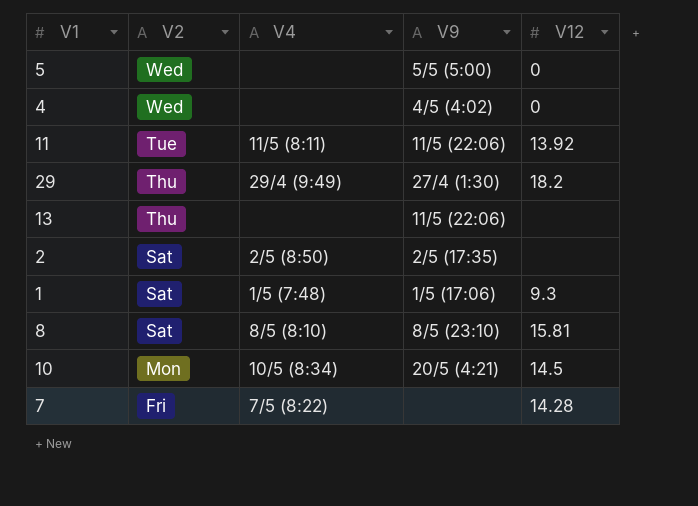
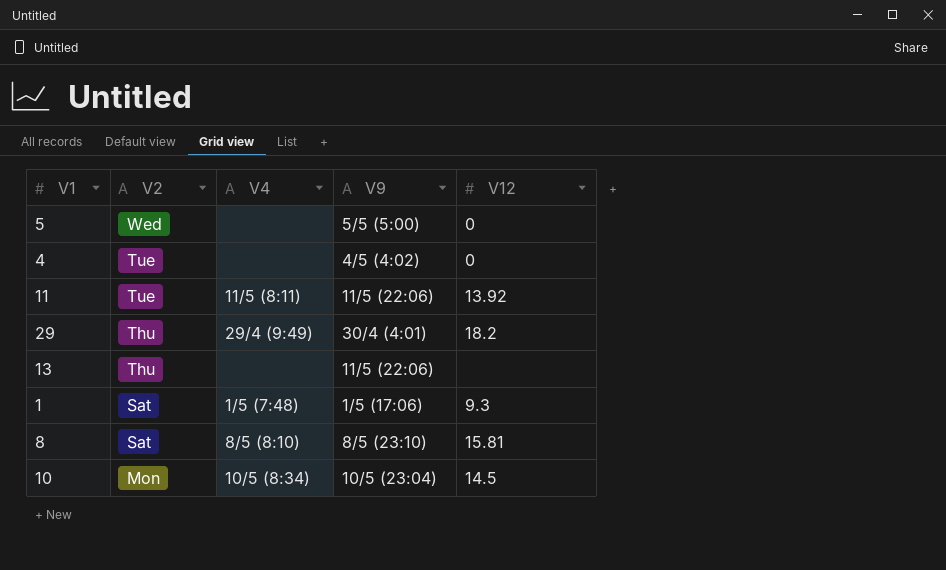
row 2: Sat | 2/5 (8:50) | 2/5 (17:35) | none -> none
row 7: Fri | 7/5 (8:22) | none | 14.28 -> none
4 | V2: Wed -> Tue
29 | V9: 27/4 (1:30) -> 30/4 (4:01)
10 | V9: 20/5 (4:21) -> 10/5 (23:04)

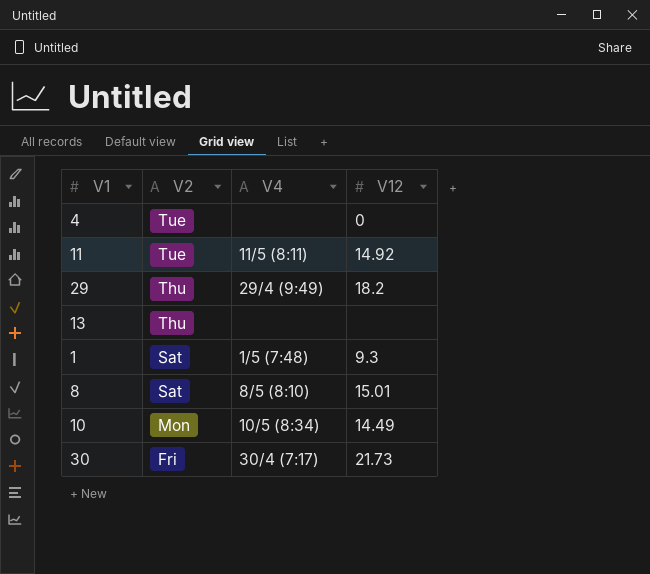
column V9 | position: 4 -> none
row 5: Wed | none | 5/5 (5:00) | 0 -> none
11 | V12: 13.92 -> 14.92
8 | V12: 15.81 -> 15.01
10 | V12: 14.5 -> 14.49
row 30: none -> Fri | 30/4 (7:17) | 21.73

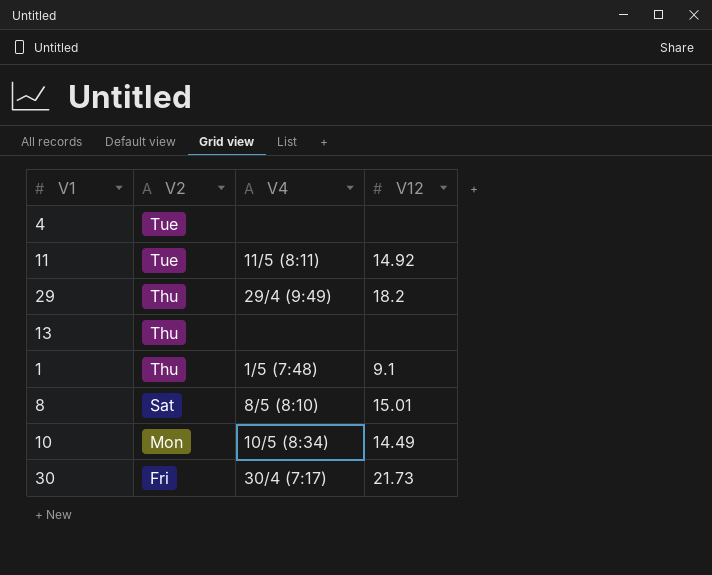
4 | V12: 0 -> none
1 | V2: Sat -> Thu
1 | V12: 9.3 -> 9.1

